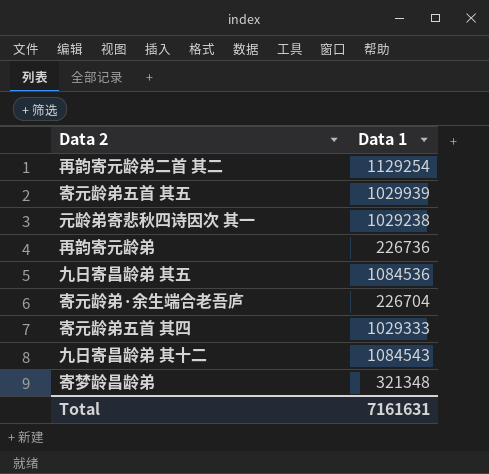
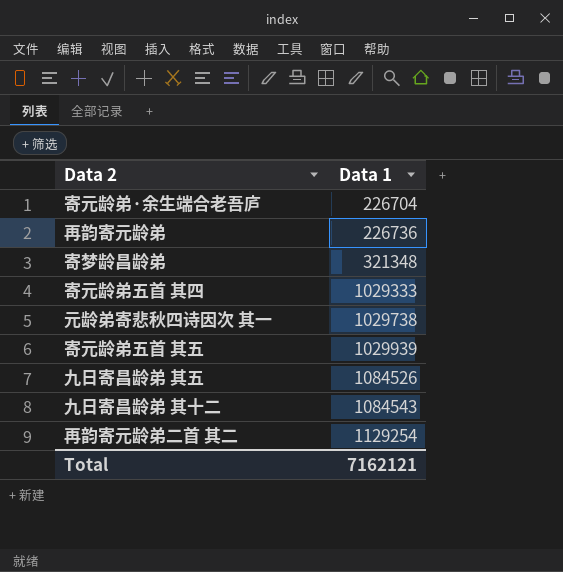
row order: none -> Data 1 ascending
元龄弟寄悲秋四诗因次 其一 | Data 1: 1029238 -> 1029738
九日寄昌龄弟 其五 | Data 1: 1084536 -> 1084526
Total | Data 1: 7161631 -> 7162121

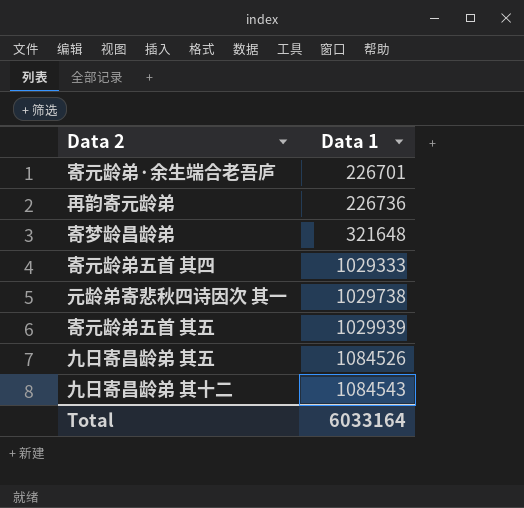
row 再韵寄元龄弟二首 其二: 1129254 -> none
寄元龄弟·余生端合老吾庐 | Data 1: 226704 -> 226701
寄梦龄昌龄弟 | Data 1: 321348 -> 321648
Total | Data 1: 7162121 -> 6033164

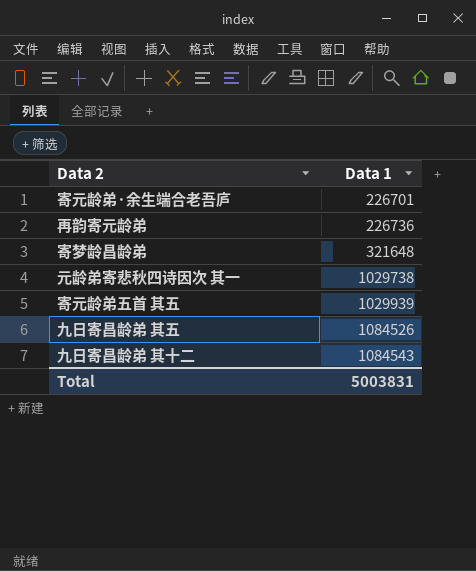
row 寄元龄弟五首 其四: 1029333 -> none
Total | Data 1: 6033164 -> 5003831

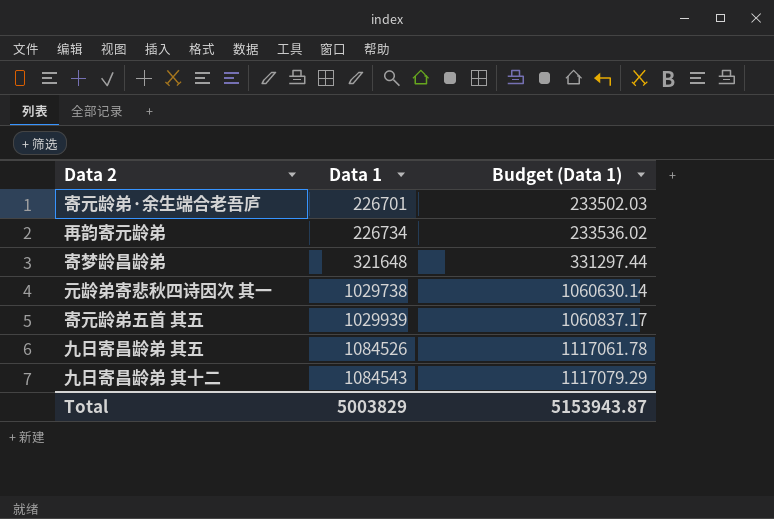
column Budget (Data 1) | formula: none -> [Data 1] * 1.03
再韵寄元龄弟 | Data 1: 226736 -> 226734
Total | Data 1: 5003831 -> 5003829

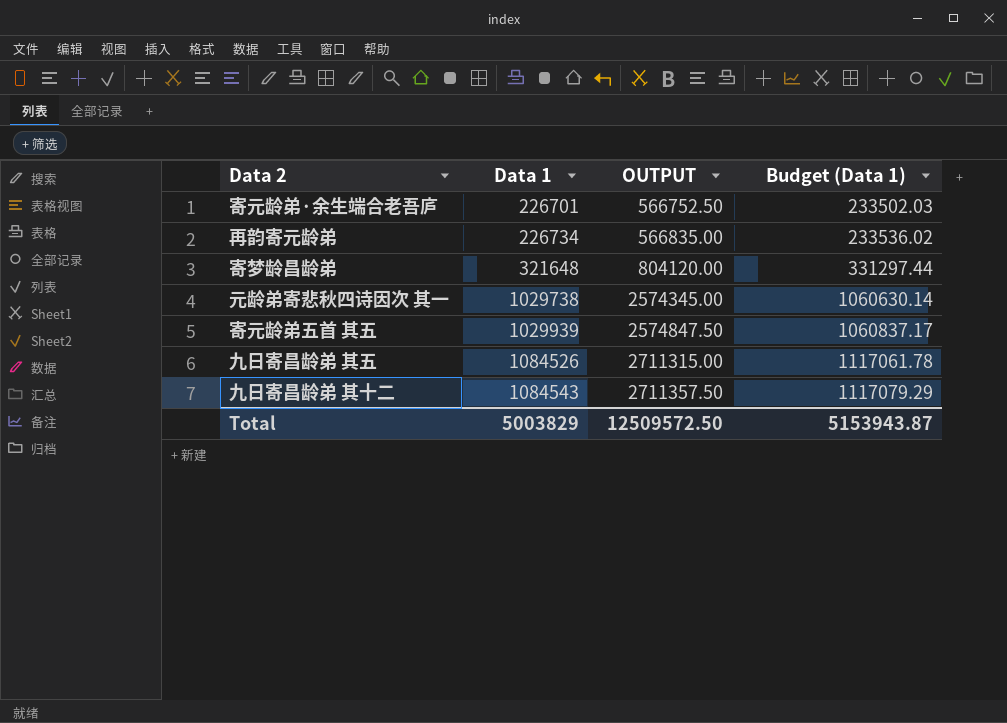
column OUTPUT | formula: none -> [Data 1] * 2.5

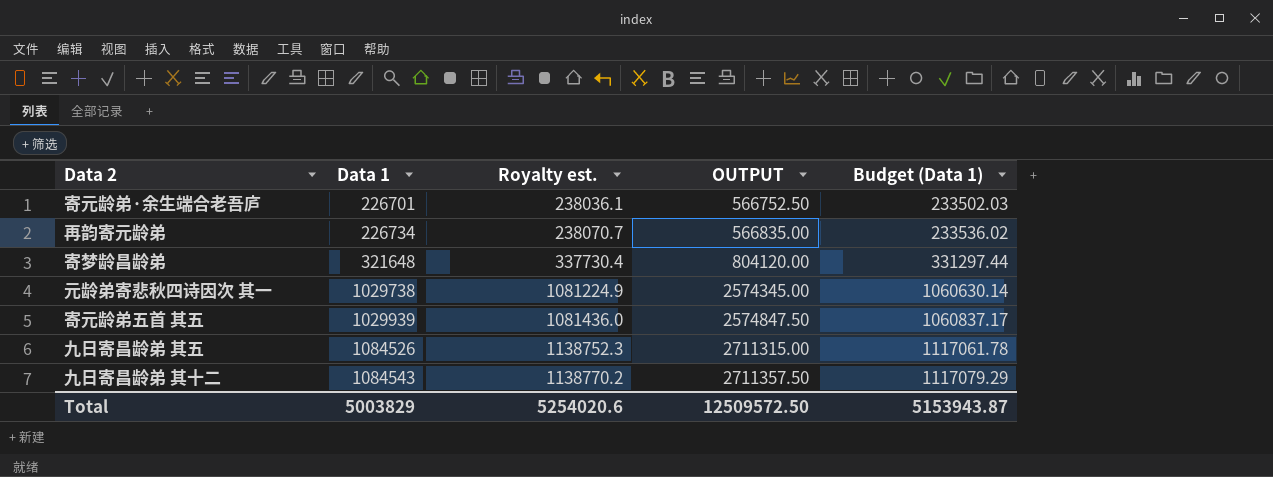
column Royalty est. | formula: none -> [Data 1] * 1.05

